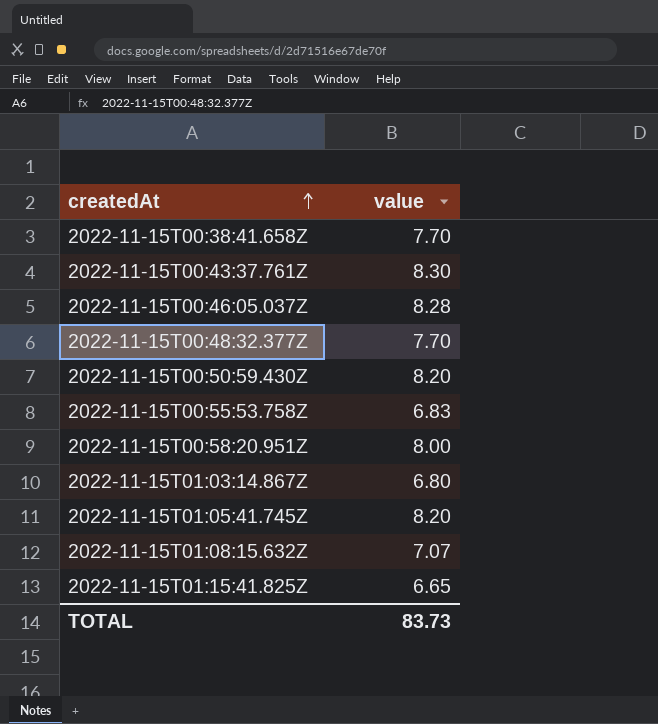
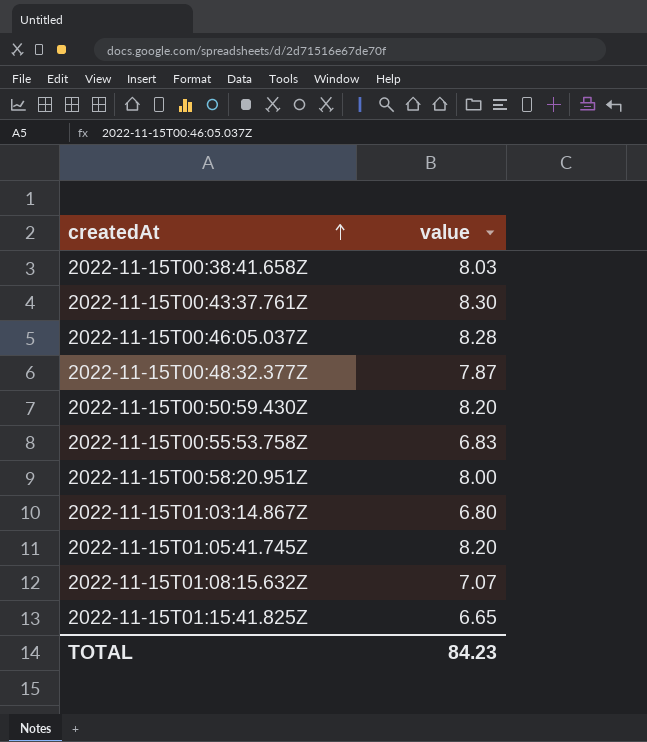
2022-11-15T00:38:41.658Z | value: 7.70 -> 8.03
2022-11-15T00:48:32.377Z | value: 7.70 -> 7.87
TOTAL | value: 83.73 -> 84.23

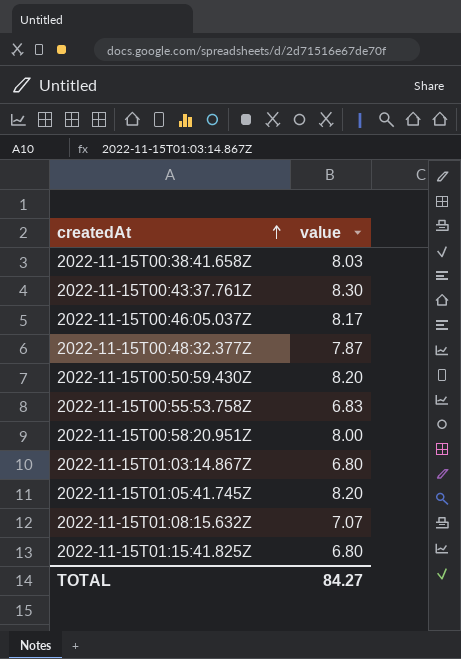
2022-11-15T00:46:05.037Z | value: 8.28 -> 8.17
2022-11-15T01:15:41.825Z | value: 6.65 -> 6.80
TOTAL | value: 84.23 -> 84.27

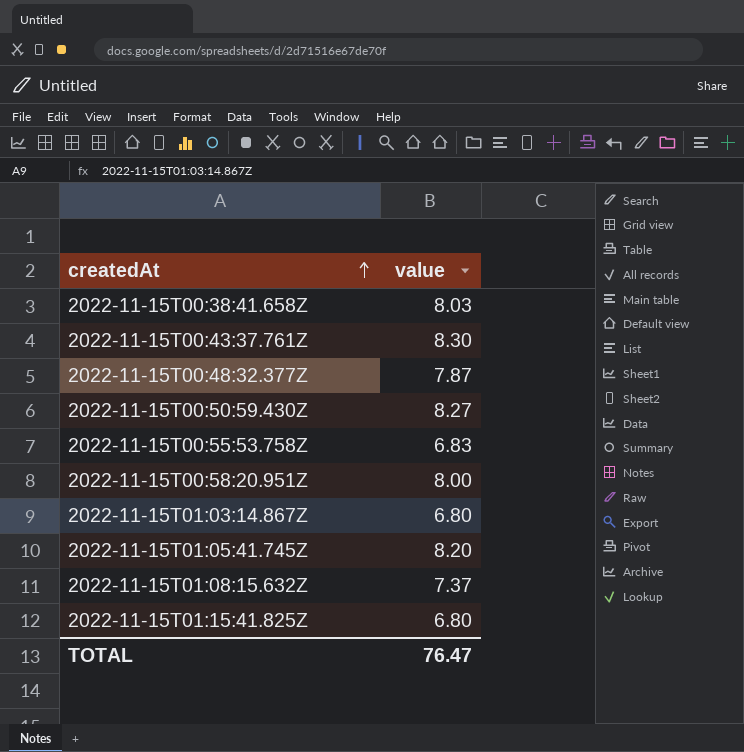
row 2022-11-15T00:46:05.037Z: 8.17 -> none
2022-11-15T00:50:59.430Z | value: 8.20 -> 8.27
2022-11-15T01:08:15.632Z | value: 7.07 -> 7.37
TOTAL | value: 84.27 -> 76.47

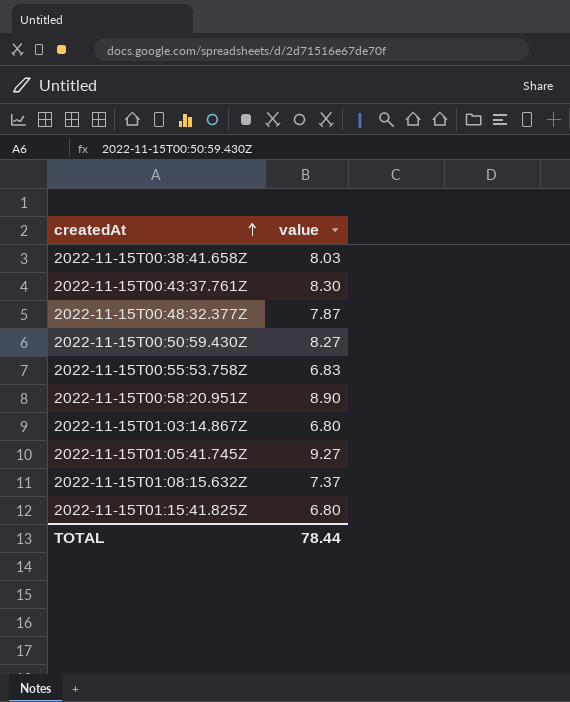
2022-11-15T00:58:20.951Z | value: 8.00 -> 8.90
2022-11-15T01:05:41.745Z | value: 8.20 -> 9.27
TOTAL | value: 76.47 -> 78.44

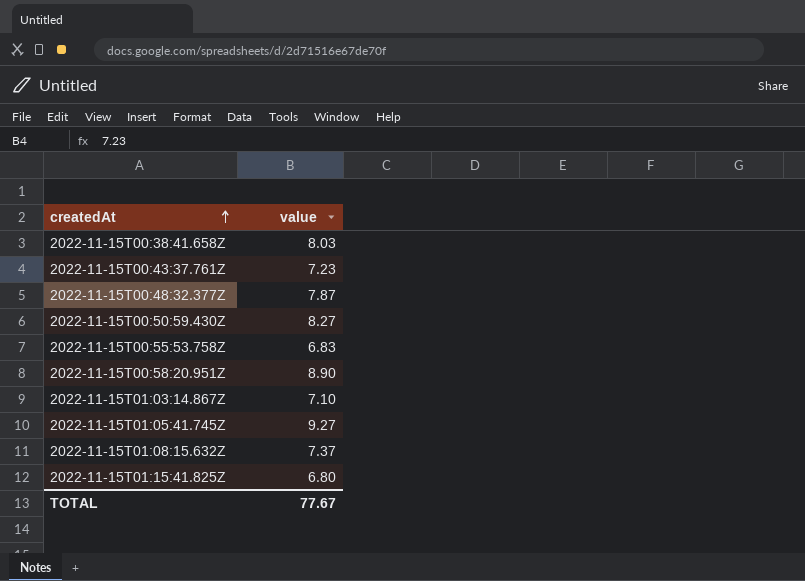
2022-11-15T00:43:37.761Z | value: 8.30 -> 7.23
2022-11-15T01:03:14.867Z | value: 6.80 -> 7.10
TOTAL | value: 78.44 -> 77.67

